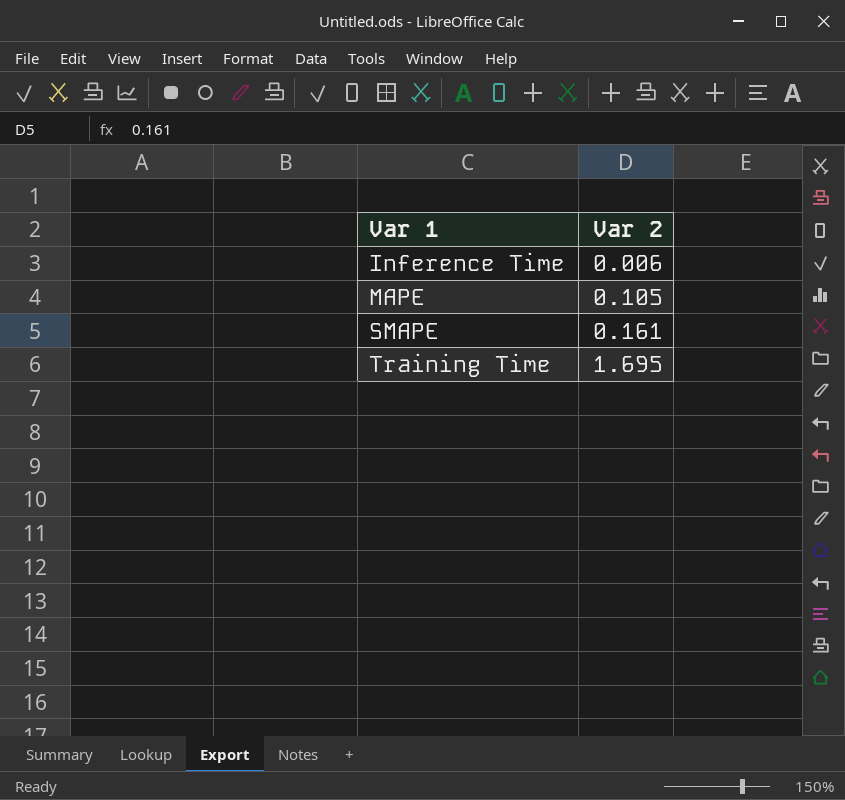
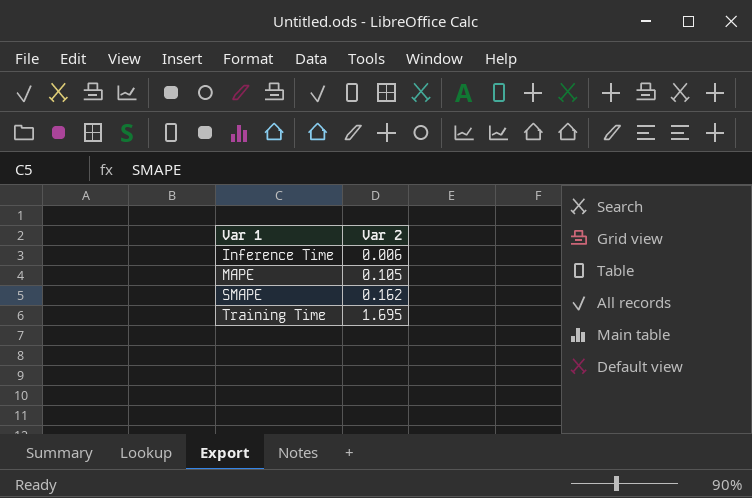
SMAPE | Var 2: 0.161 -> 0.162

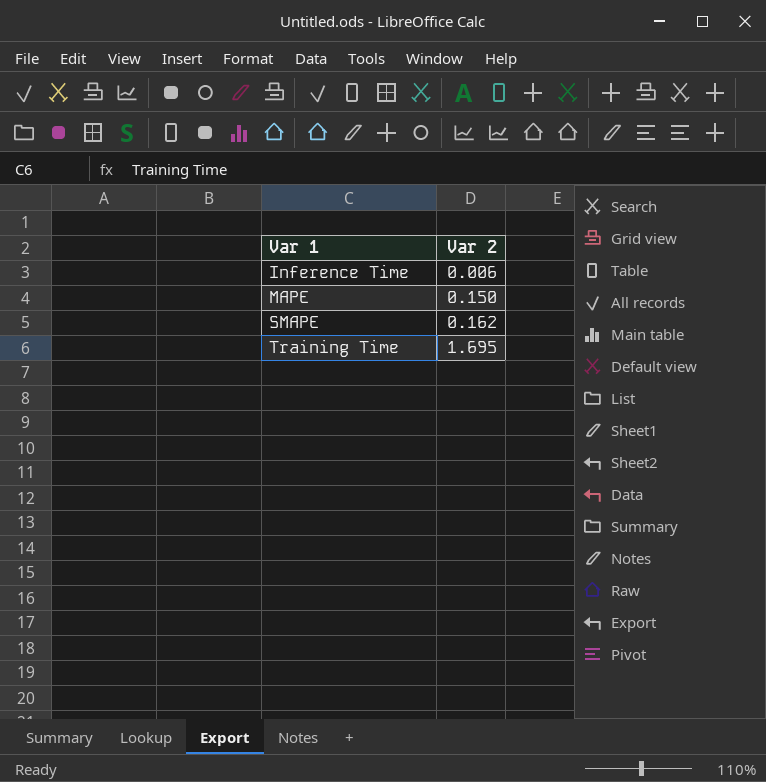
MAPE | Var 2: 0.105 -> 0.150

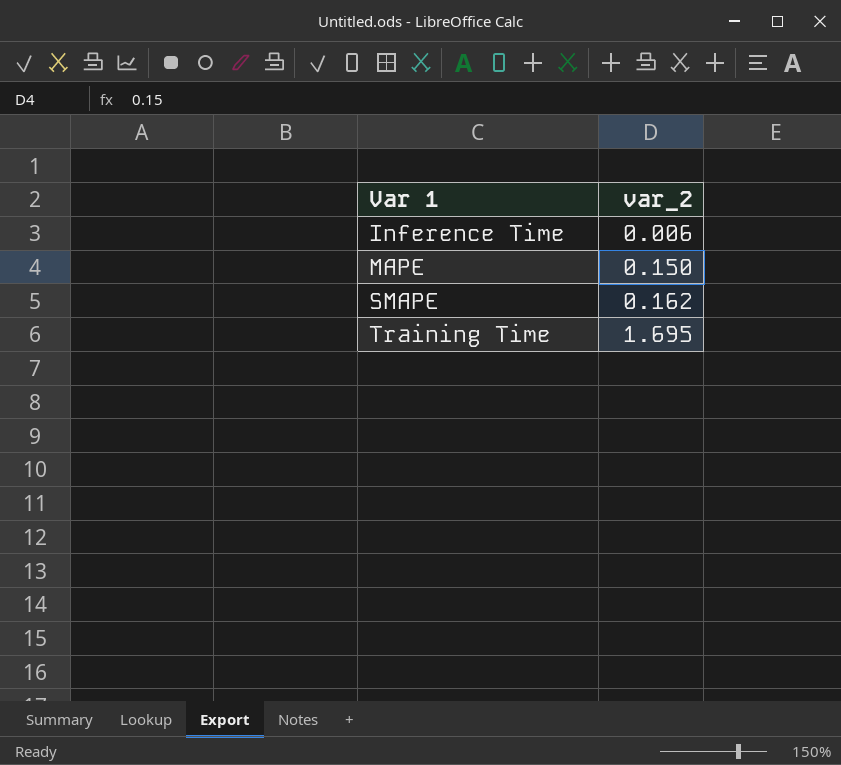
column name: Var 2 -> var_2

